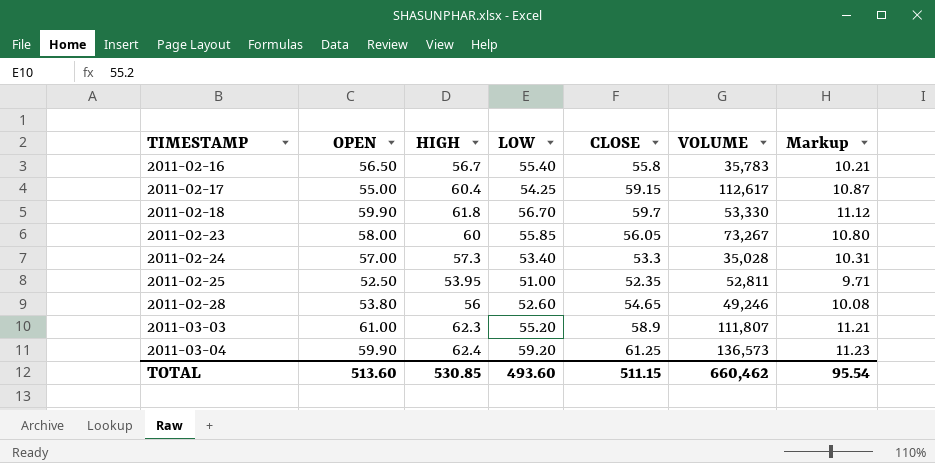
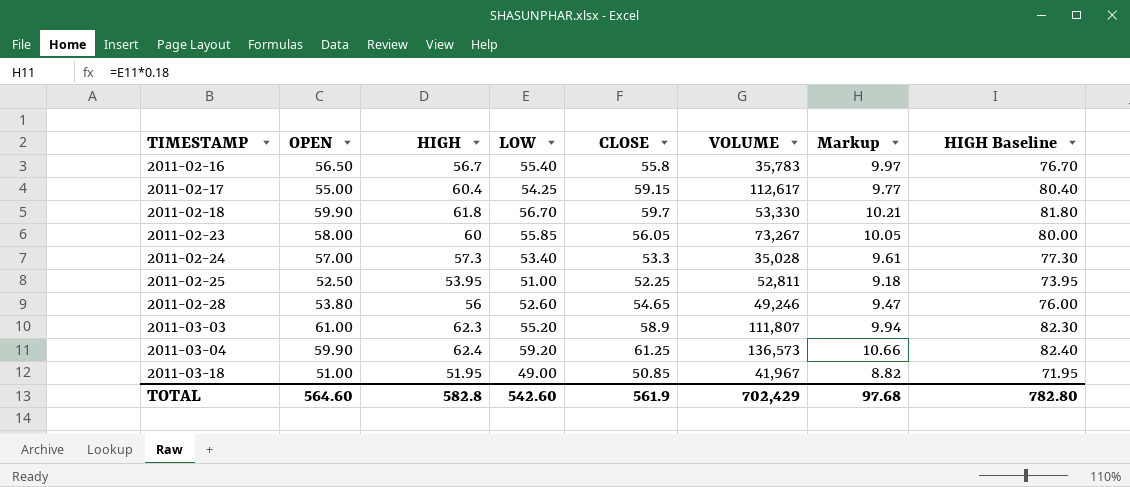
column Markup | formula: [HIGH] * 0.18 -> [LOW] * 0.18
column HIGH Baseline | formula: none -> [HIGH] + 20
2011-02-25 | CLOSE: 52.35 -> 52.25
row 2011-03-18: none -> 51.00 | 51.95 | 49.00 | 50.85 | 41,967 | 8.82 | 71.95
TOTAL | OPEN: 513.60 -> 564.60
TOTAL | HIGH: 530.85 -> 582.8
TOTAL | LOW: 493.60 -> 542.60
TOTAL | CLOSE: 511.15 -> 561.9
TOTAL | VOLUME: 660,462 -> 702,429
TOTAL | Markup: 95.54 -> 97.68

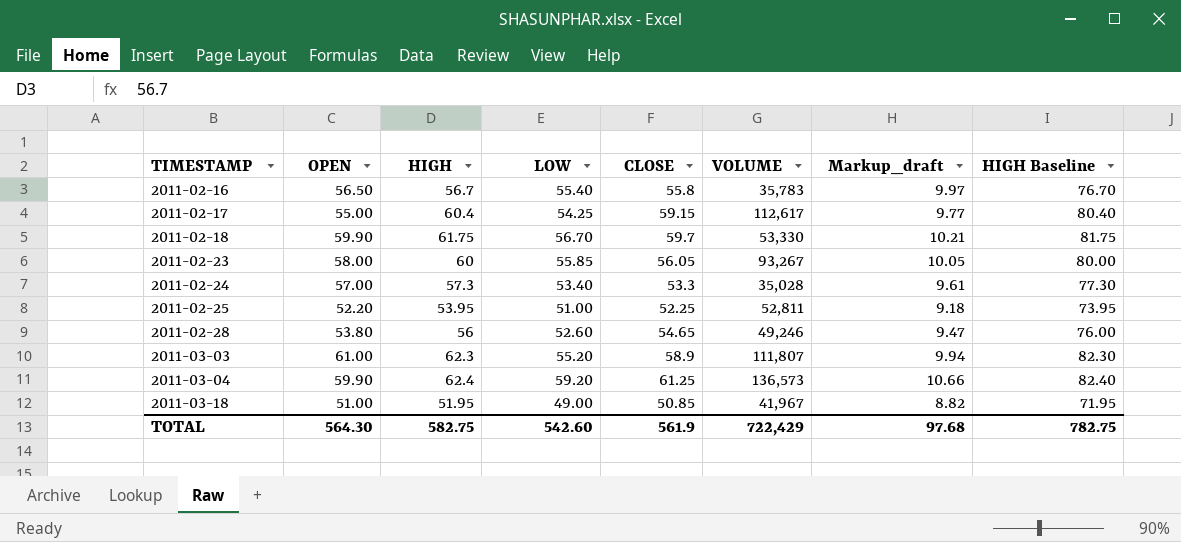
column name: Markup -> Markup_draft
2011-02-18 | HIGH: 61.8 -> 61.75
2011-02-18 | HIGH Baseline: 81.80 -> 81.75
2011-02-23 | VOLUME: 73,267 -> 93,267
2011-02-25 | OPEN: 52.50 -> 52.20
TOTAL | OPEN: 564.60 -> 564.30
TOTAL | HIGH: 582.8 -> 582.75
TOTAL | VOLUME: 702,429 -> 722,429
TOTAL | HIGH Baseline: 782.80 -> 782.75

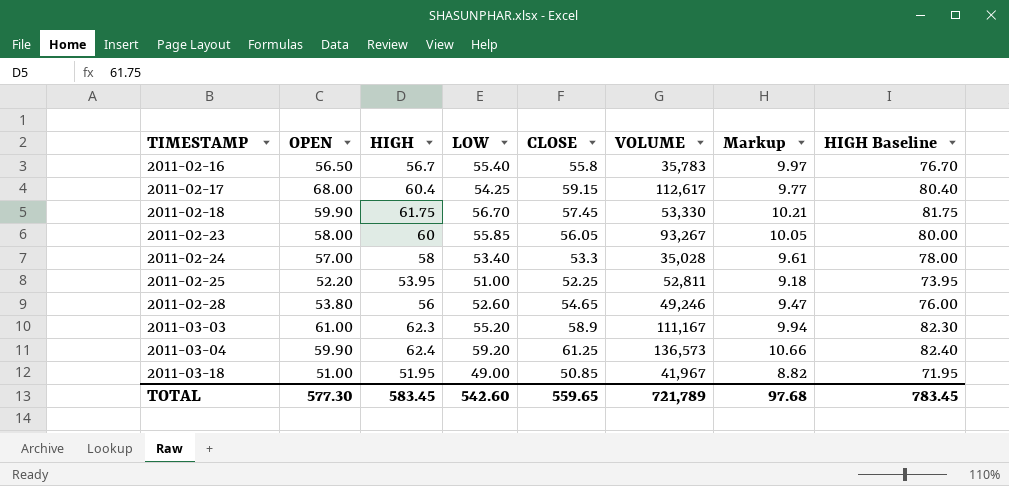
column name: Markup_draft -> Markup
2011-02-17 | OPEN: 55.00 -> 68.00
2011-02-18 | CLOSE: 59.7 -> 57.45
2011-02-24 | HIGH: 57.3 -> 58
2011-02-24 | HIGH Baseline: 77.30 -> 78.00
2011-03-03 | VOLUME: 111,807 -> 111,167
TOTAL | OPEN: 564.30 -> 577.30
TOTAL | HIGH: 582.75 -> 583.45
TOTAL | CLOSE: 561.9 -> 559.65
TOTAL | VOLUME: 722,429 -> 721,789
TOTAL | HIGH Baseline: 782.75 -> 783.45

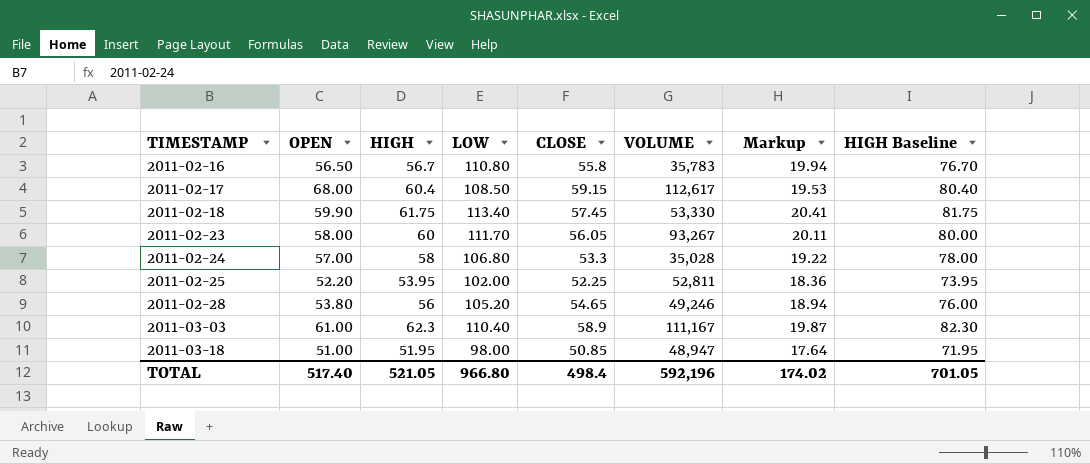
row 2011-03-04: 59.90 | 62.4 | 59.20 | 61.25 | 136,573 | 10.66 | 82.40 -> none
2011-02-16 | LOW: 55.40 -> 110.80
2011-02-16 | Markup: 9.97 -> 19.94
2011-02-17 | LOW: 54.25 -> 108.50
2011-02-17 | Markup: 9.77 -> 19.53
2011-02-18 | LOW: 56.70 -> 113.40
2011-02-18 | Markup: 10.21 -> 20.41
2011-02-23 | LOW: 55.85 -> 111.70
2011-02-23 | Markup: 10.05 -> 20.11
2011-02-24 | LOW: 53.40 -> 106.80
2011-02-24 | Markup: 9.61 -> 19.22
2011-02-25 | LOW: 51.00 -> 102.00
2011-02-25 | Markup: 9.18 -> 18.36
2011-02-28 | LOW: 52.60 -> 105.20
2011-02-28 | Markup: 9.47 -> 18.94
2011-03-03 | LOW: 55.20 -> 110.40
2011-03-03 | Markup: 9.94 -> 19.87
2011-03-18 | LOW: 49.00 -> 98.00
2011-03-18 | VOLUME: 41,967 -> 48,947
2011-03-18 | Markup: 8.82 -> 17.64
TOTAL | OPEN: 577.30 -> 517.40
TOTAL | HIGH: 583.45 -> 521.05
TOTAL | LOW: 542.60 -> 966.80
TOTAL | CLOSE: 559.65 -> 498.4
TOTAL | VOLUME: 721,789 -> 592,196
TOTAL | Markup: 97.68 -> 174.02
TOTAL | HIGH Baseline: 783.45 -> 701.05

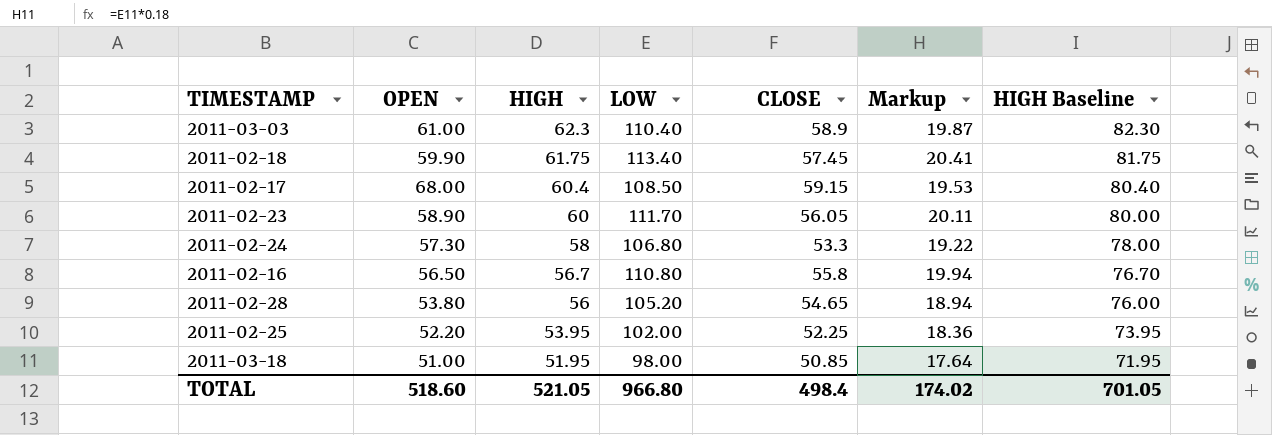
row order: TIMESTAMP ascending -> HIGH descending
column VOLUME | position: 6 -> none
2011-02-23 | OPEN: 58.00 -> 58.90
2011-02-24 | OPEN: 57.00 -> 57.30
TOTAL | OPEN: 517.40 -> 518.60

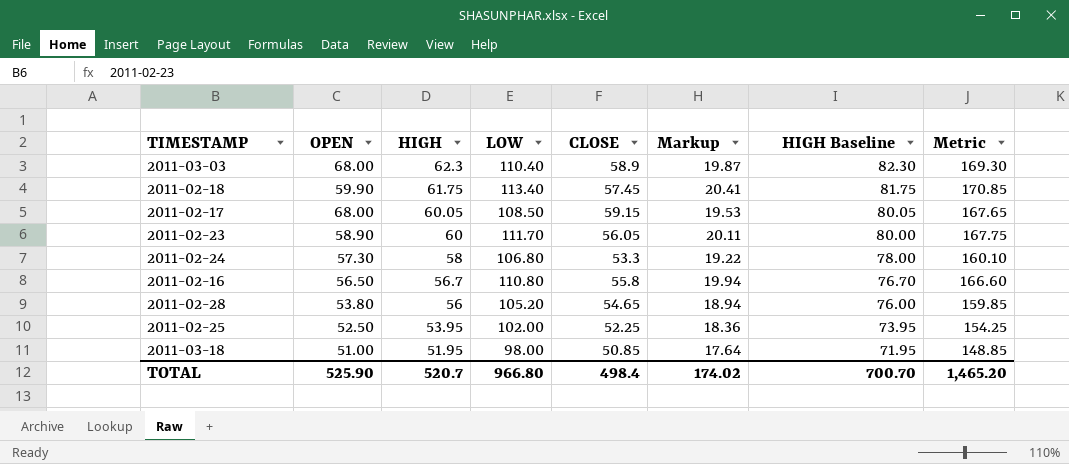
column Metric | formula: none -> [LOW] + [CLOSE]
2011-03-03 | OPEN: 61.00 -> 68.00
2011-02-17 | HIGH: 60.4 -> 60.05
2011-02-17 | HIGH Baseline: 80.40 -> 80.05
2011-02-25 | OPEN: 52.20 -> 52.50
TOTAL | OPEN: 518.60 -> 525.90
TOTAL | HIGH: 521.05 -> 520.7
TOTAL | HIGH Baseline: 701.05 -> 700.70

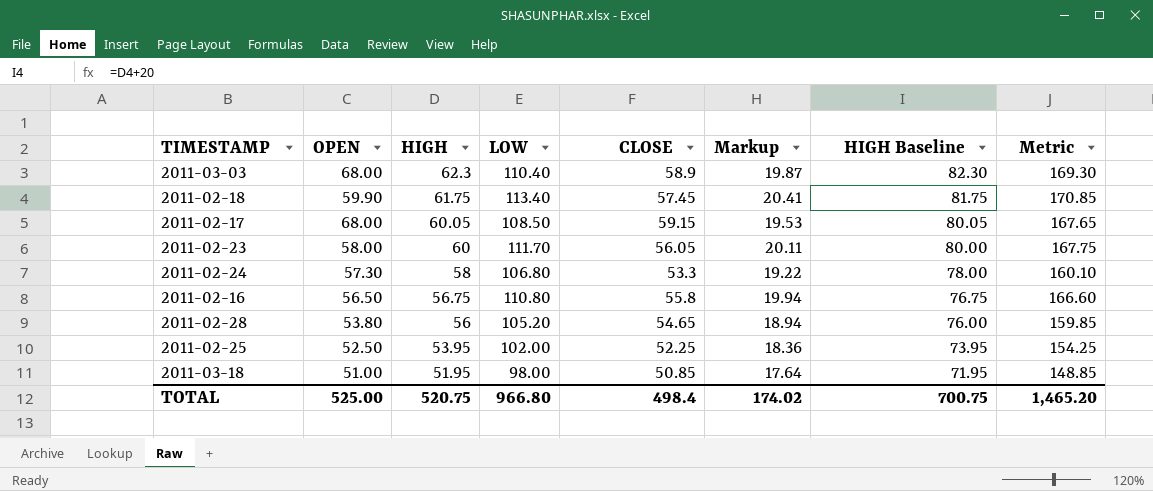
2011-02-23 | OPEN: 58.90 -> 58.00
2011-02-16 | HIGH: 56.7 -> 56.75
2011-02-16 | HIGH Baseline: 76.70 -> 76.75
TOTAL | OPEN: 525.90 -> 525.00
TOTAL | HIGH: 520.7 -> 520.75
TOTAL | HIGH Baseline: 700.70 -> 700.75

